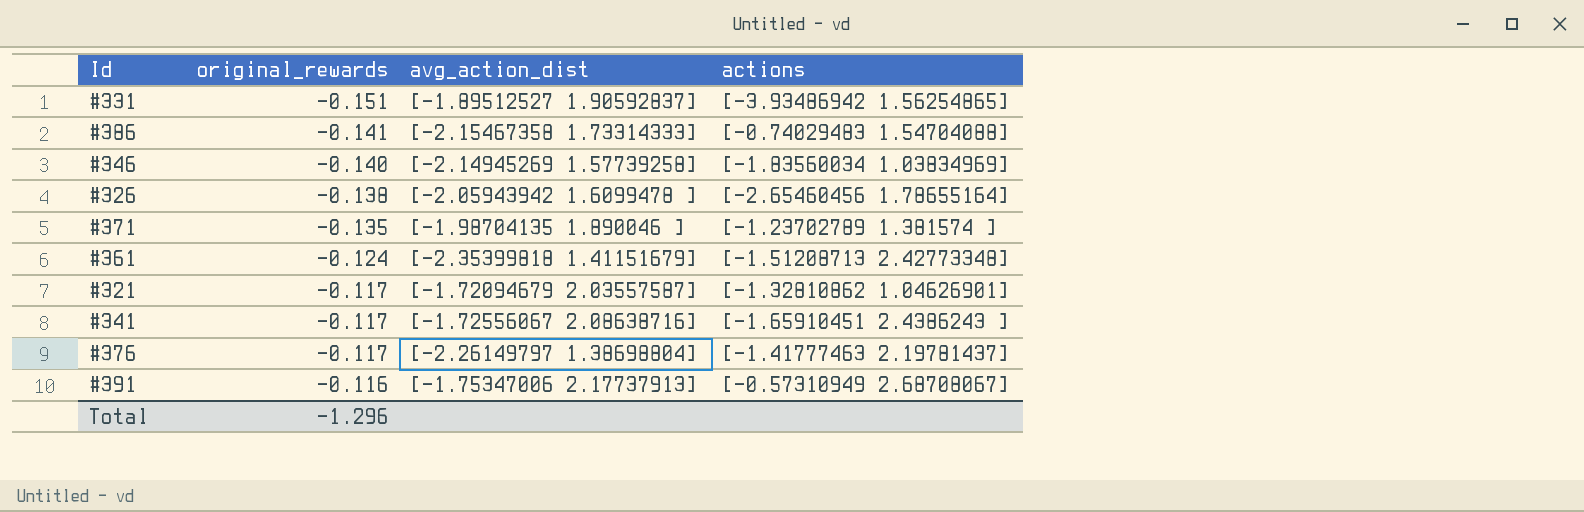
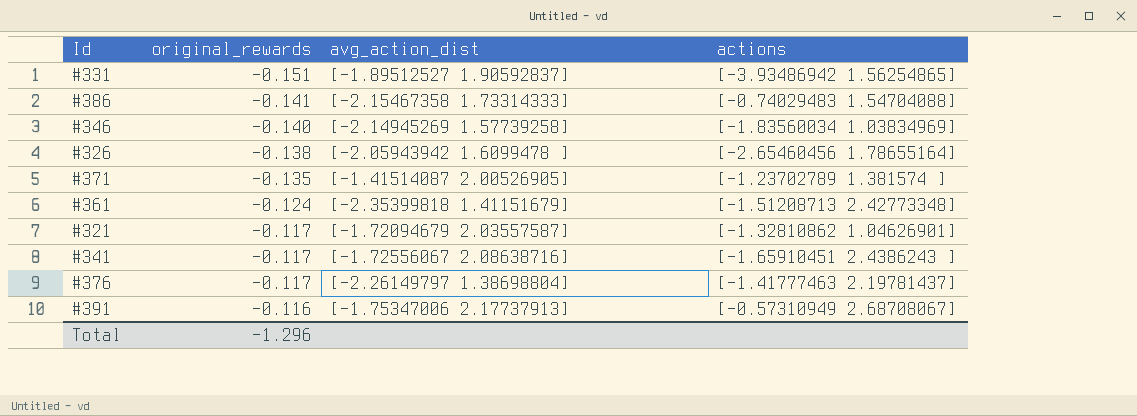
#371 | avg_action_dist: [-1.98704135 1.890046 ] -> [-1.41514087 2.00526905]

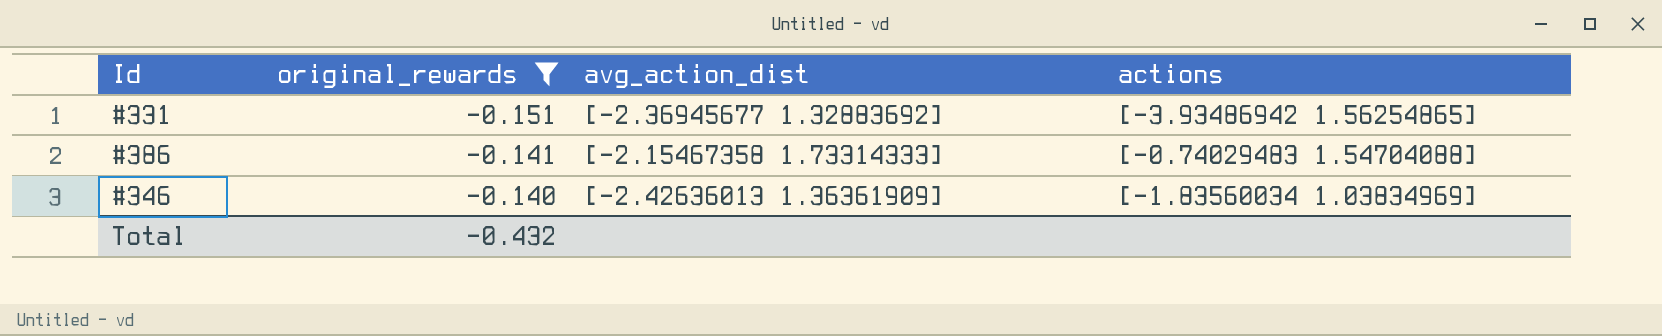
filter: none -> original_rewards <= -0.140
#331 | avg_action_dist: [-1.89512527 1.90592837] -> [-2.36945677 1.32883692]
#346 | avg_action_dist: [-2.14945269 1.57739258] -> [-2.42636013 1.36361909]
Total | original_rewards: -1.296 -> -0.432

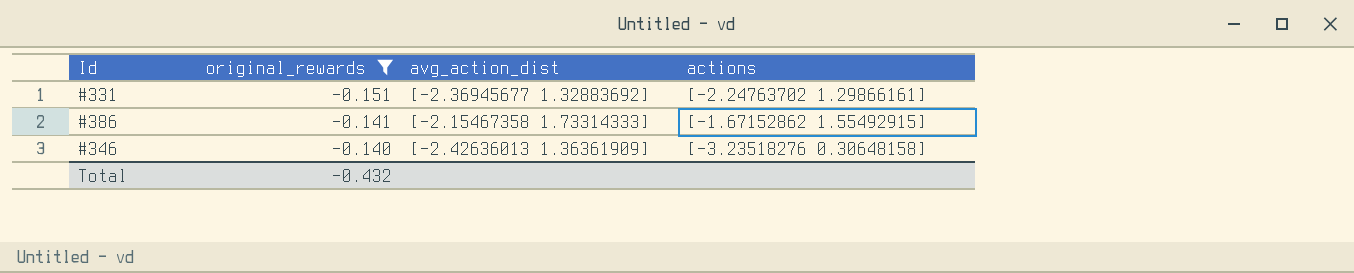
#331 | actions: [-3.93486942 1.56254865] -> [-2.24763702 1.29866161]
#386 | actions: [-0.74029483 1.54704088] -> [-1.67152862 1.55492915]
#346 | actions: [-1.83560034 1.03834969] -> [-3.23518276 0.30648158]

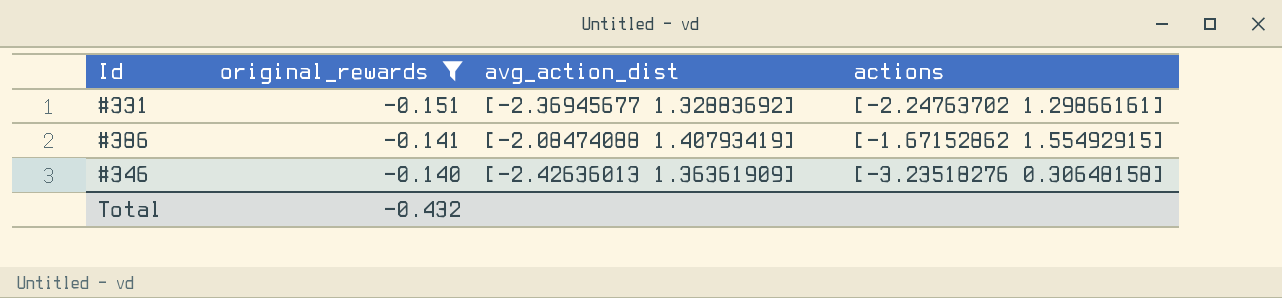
#386 | avg_action_dist: [-2.15467358 1.73314333] -> [-2.08474088 1.40793419]

